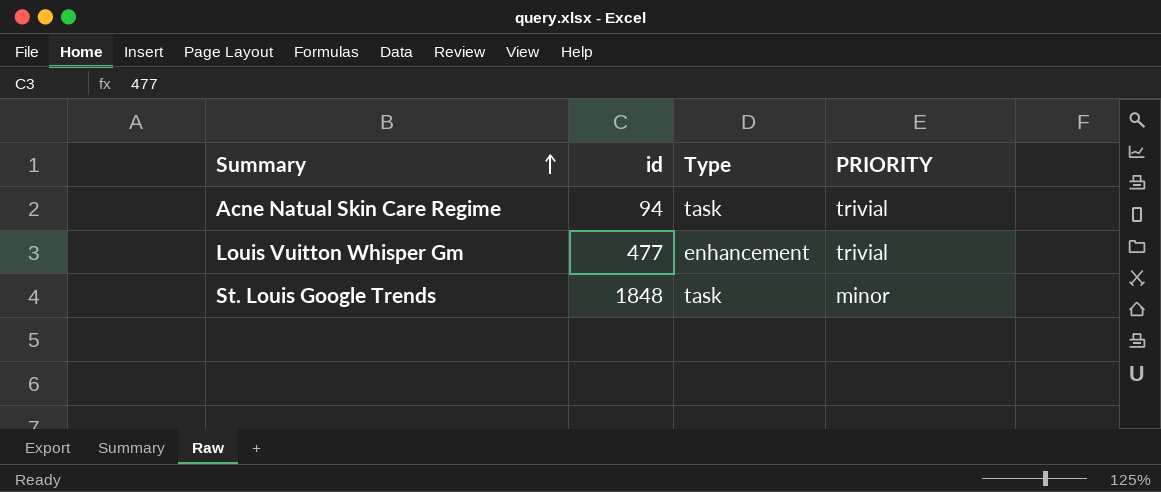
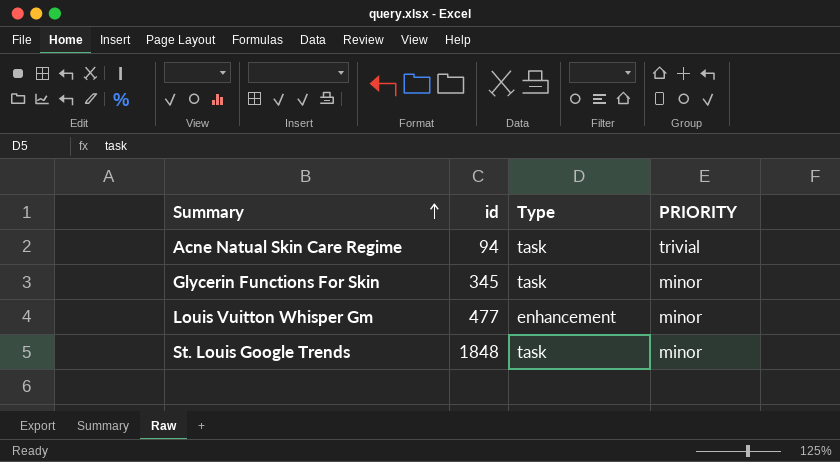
row Glycerin Functions For Skin: none -> 345 | task | minor
Louis Vuitton Whisper Gm | PRIORITY: trivial -> minor

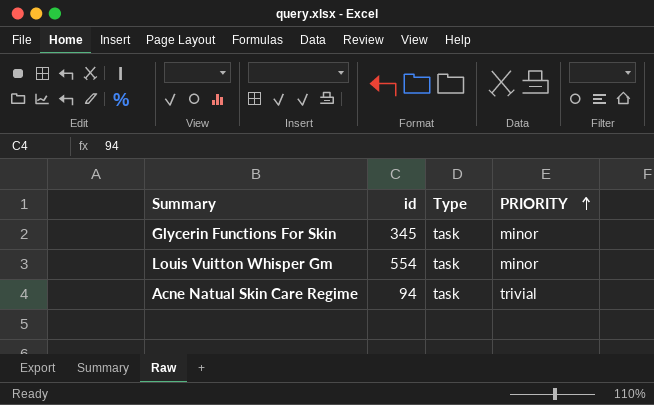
row order: Summary ascending -> PRIORITY ascending
row St. Louis Google Trends: 1848 | task | minor -> none
Louis Vuitton Whisper Gm | id: 477 -> 554
Louis Vuitton Whisper Gm | Type: enhancement -> task

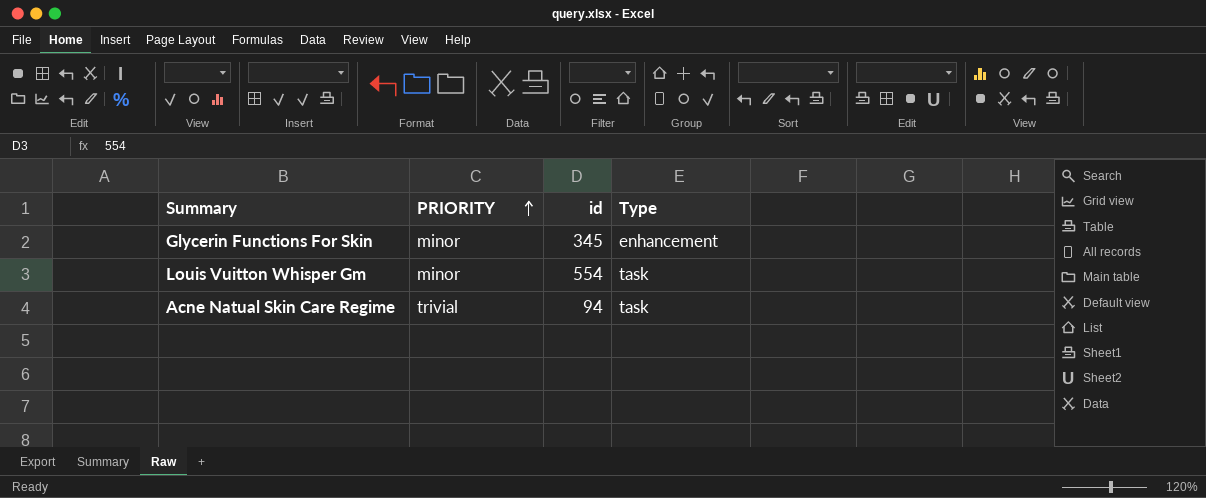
column PRIORITY | position: 4 -> 2
Glycerin Functions For Skin | Type: task -> enhancement

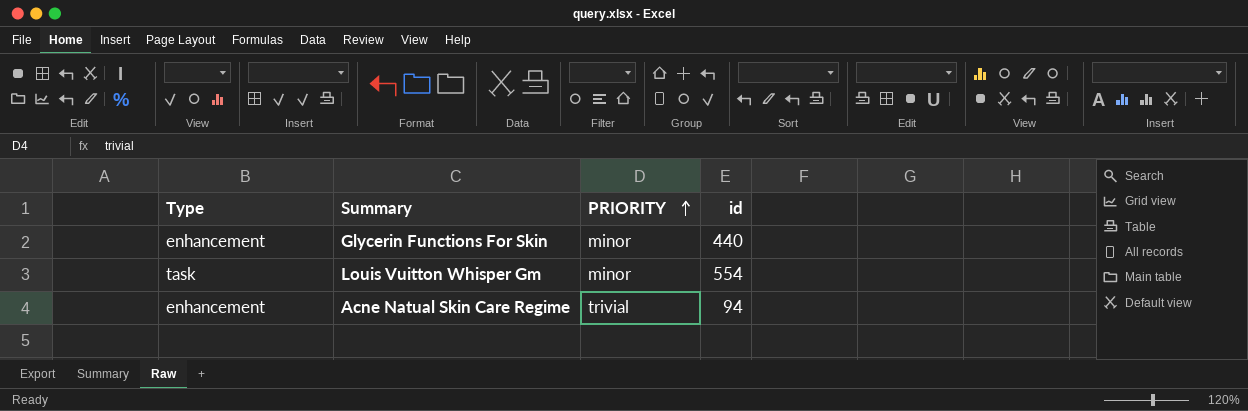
column Type | position: 4 -> 1
Glycerin Functions For Skin | id: 345 -> 440
Acne Natual Skin Care Regime | Type: task -> enhancement

